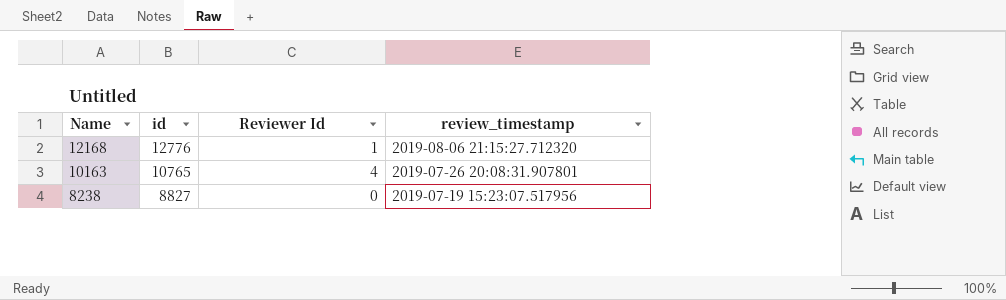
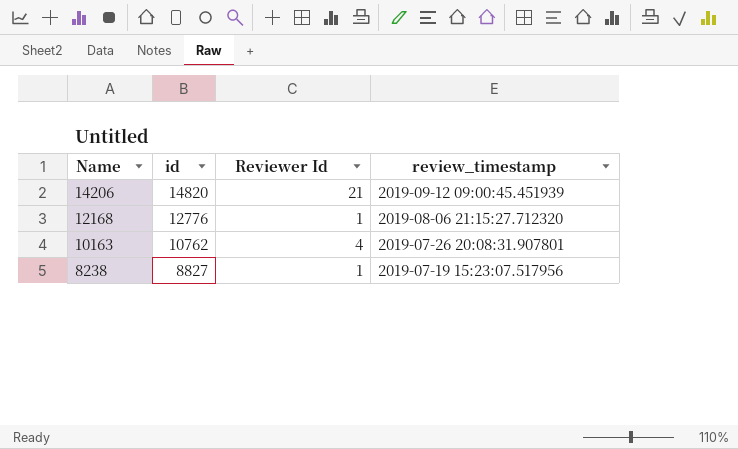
row 14206: none -> 14820 | 21 | 2019-09-12 09:00:45.451939
10163 | id: 10765 -> 10762
8238 | Reviewer Id: 0 -> 1

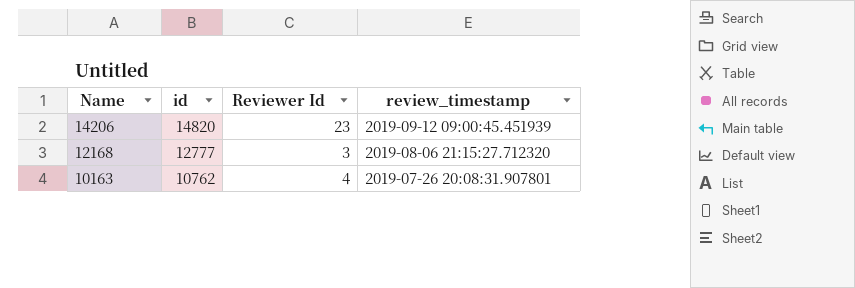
row 8238: 8827 | 1 | 2019-07-19 15:23:07.517956 -> none
14206 | Reviewer Id: 21 -> 23
12168 | id: 12776 -> 12777
12168 | Reviewer Id: 1 -> 3

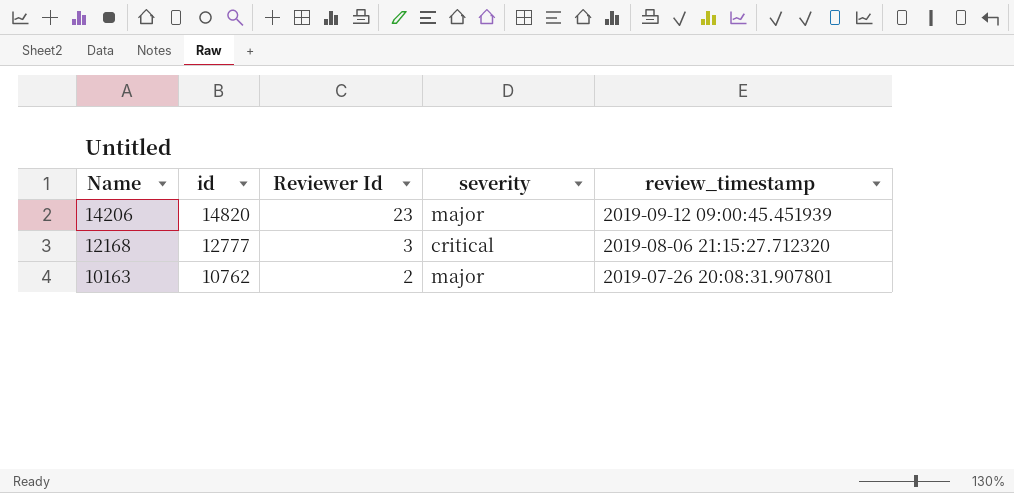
column severity | position: none -> 4
10163 | Reviewer Id: 4 -> 2

